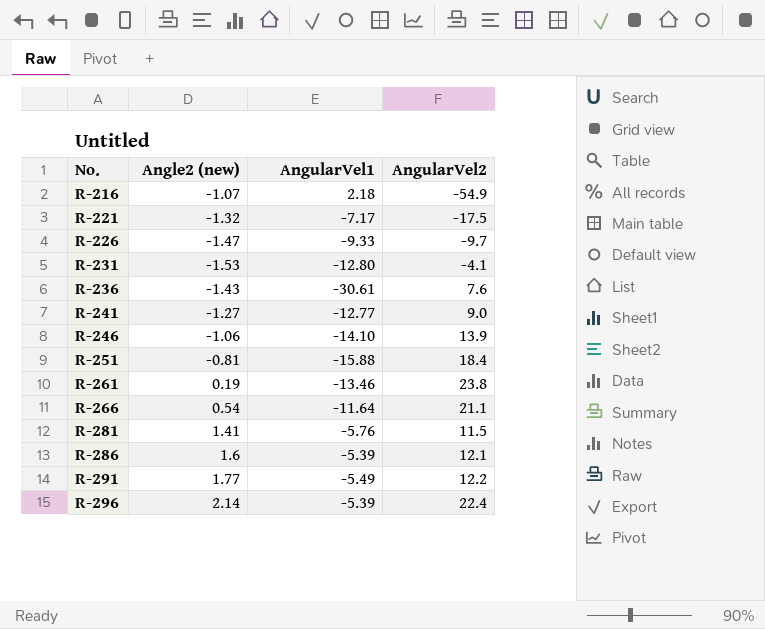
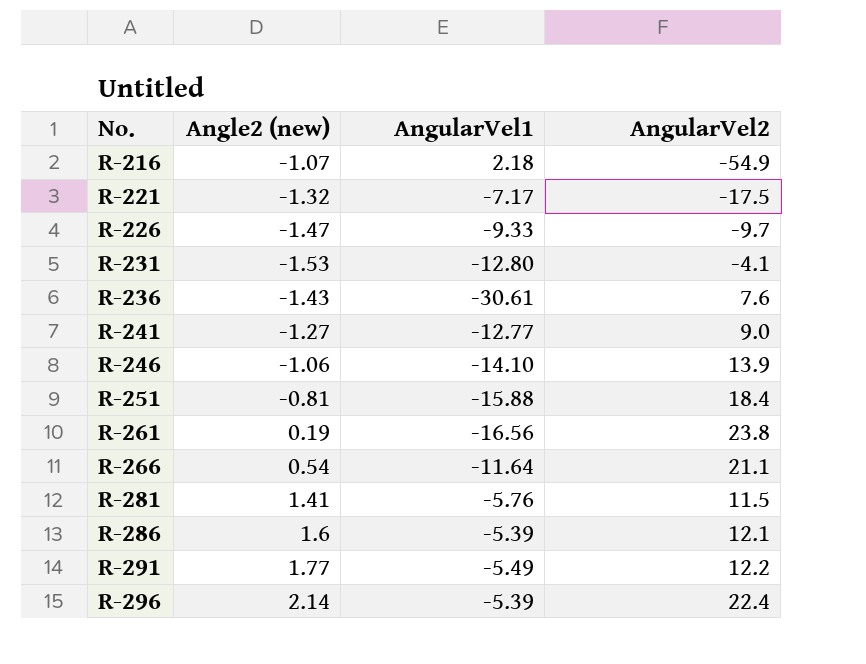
R-261 | AngularVel1: -13.46 -> -16.56

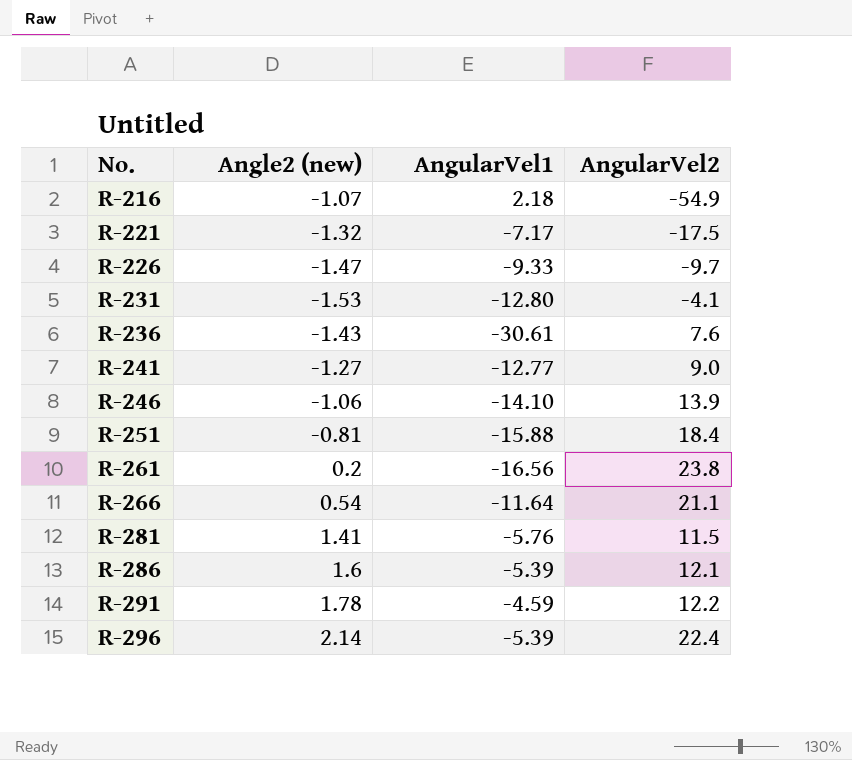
R-261 | Angle2 (new): 0.19 -> 0.2
R-291 | Angle2 (new): 1.77 -> 1.78
R-291 | AngularVel1: -5.49 -> -4.59

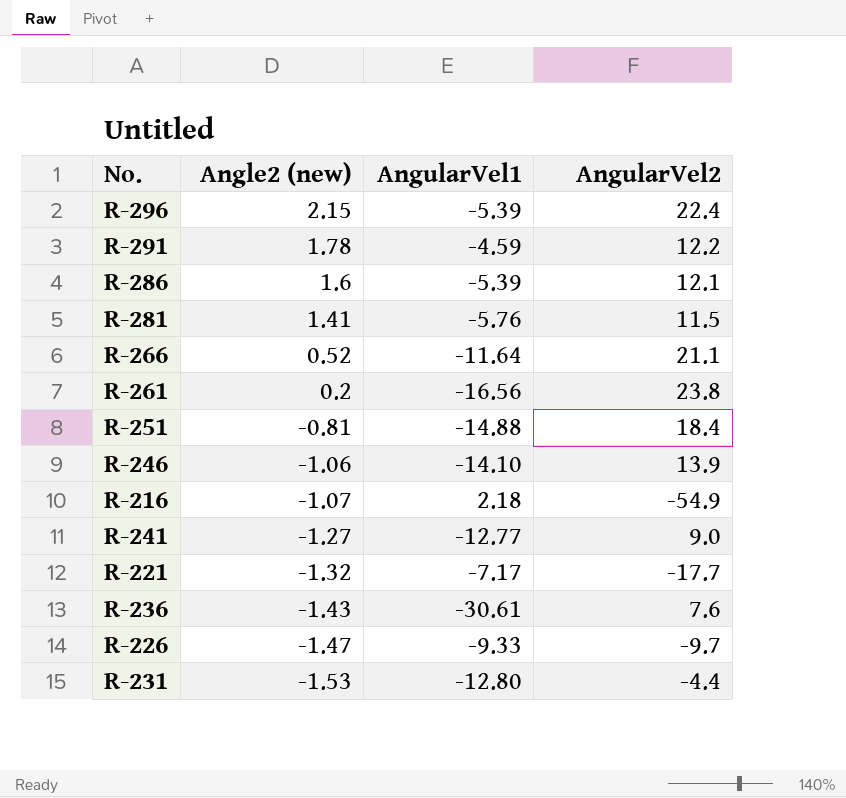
row order: No. ascending -> Angle2 (new) descending
R-296 | Angle2 (new): 2.14 -> 2.15
R-266 | Angle2 (new): 0.54 -> 0.52
R-251 | AngularVel1: -15.88 -> -14.88
R-221 | AngularVel2: -17.5 -> -17.7
R-231 | AngularVel2: -4.1 -> -4.4

